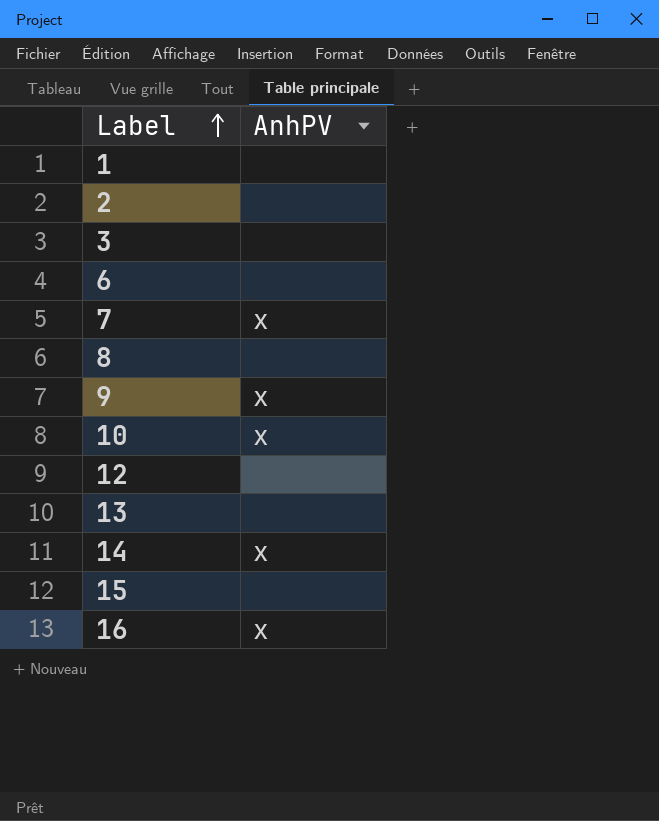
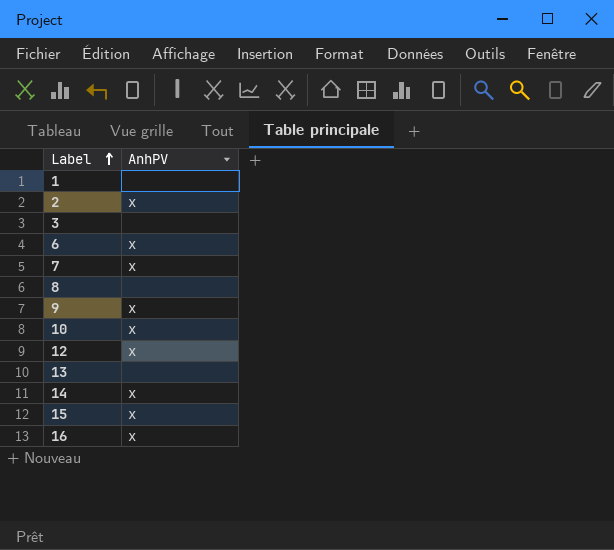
2 | AnhPV: none -> x
6 | AnhPV: none -> x
12 | AnhPV: none -> x
15 | AnhPV: none -> x

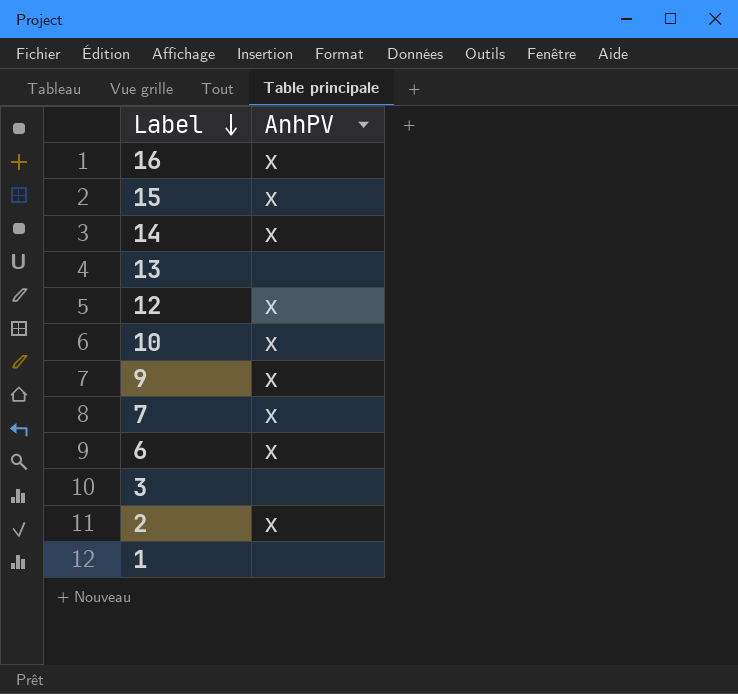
row order: Label ascending -> Label descending
row 8: none -> none

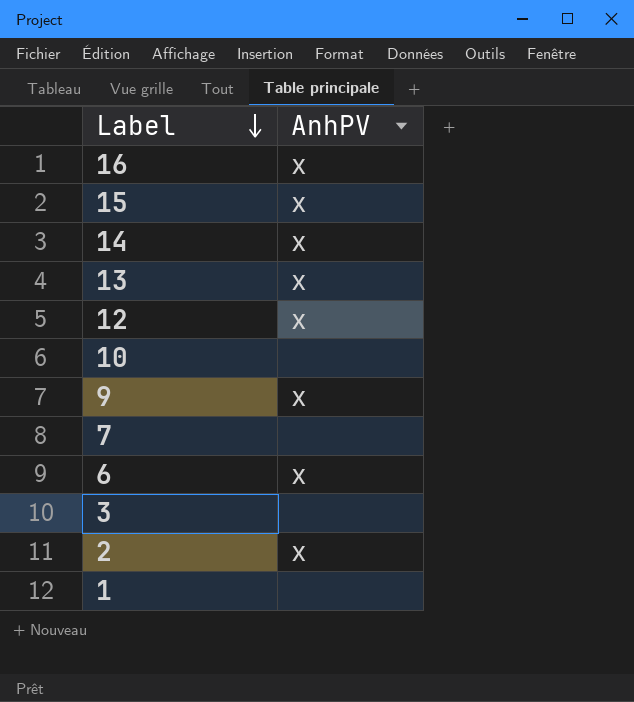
13 | AnhPV: none -> x
10 | AnhPV: x -> none
7 | AnhPV: x -> none

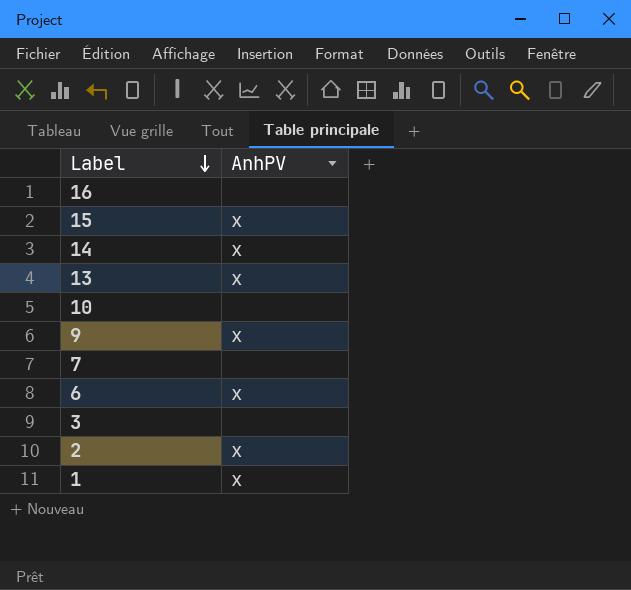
row 12: x -> none
16 | AnhPV: x -> none
1 | AnhPV: none -> x

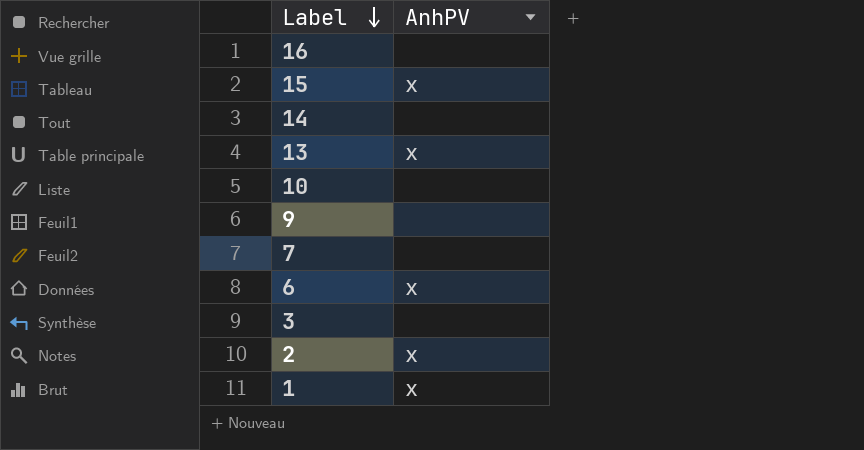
14 | AnhPV: x -> none
9 | AnhPV: x -> none

